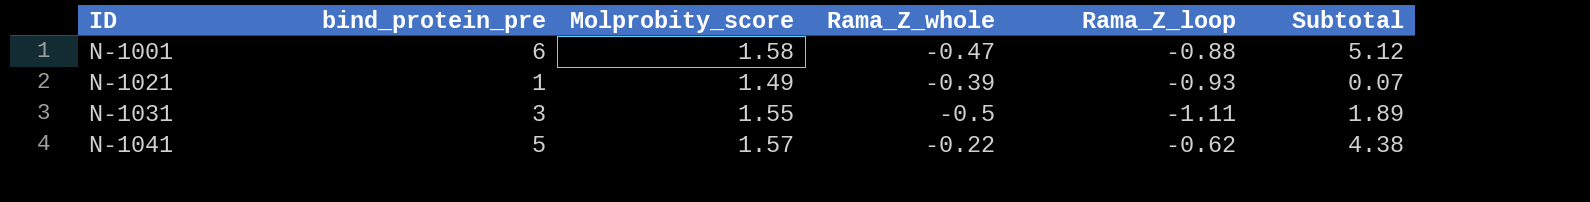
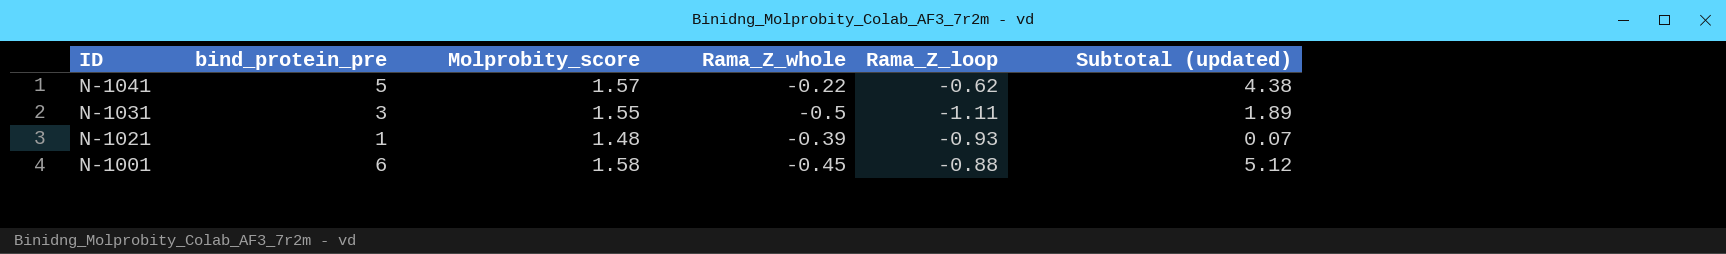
row order: ID ascending -> ID descending
column name: Subtotal -> Subtotal (updated)
N-1021 | Molprobity_score: 1.49 -> 1.48
N-1001 | Rama_Z_whole: -0.47 -> -0.45

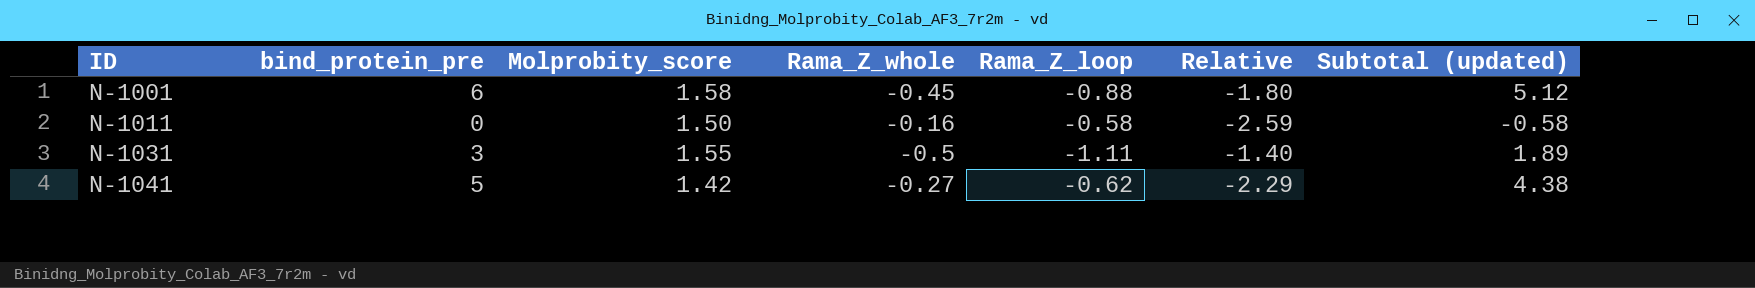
row order: ID descending -> ID ascending
column Relative | formula: none -> [Molprobity_score] / [Rama_Z_loop]
row N-1021: 1 | 1.48 | -0.39 | -0.93 | 0.07 -> none
row N-1011: none -> 0 | 1.50 | -0.16 | -0.58 | -2.59 | -0.58
N-1041 | Molprobity_score: 1.57 -> 1.42
N-1041 | Rama_Z_whole: -0.22 -> -0.27

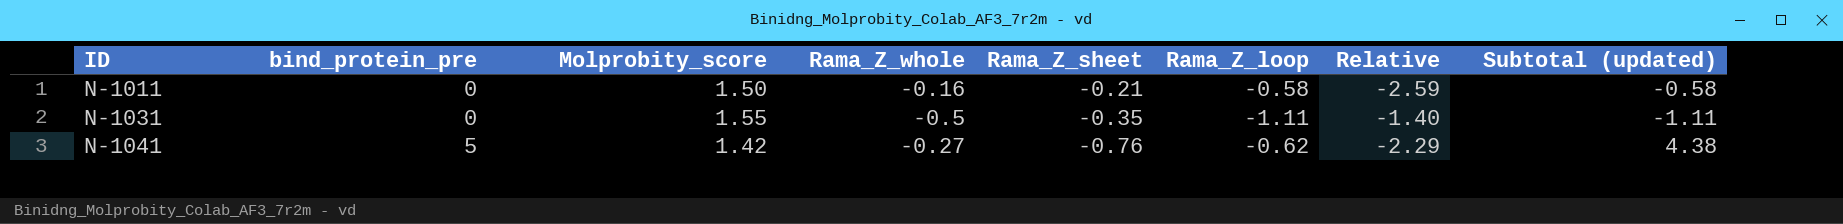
column Rama_Z_sheet | position: none -> 5
row N-1001: 6 | 1.58 | -0.45 | -0.88 | -1.80 | 5.12 -> none
N-1031 | bind_protein_pre: 3 -> 0
N-1031 | Subtotal (updated): 1.89 -> -1.11

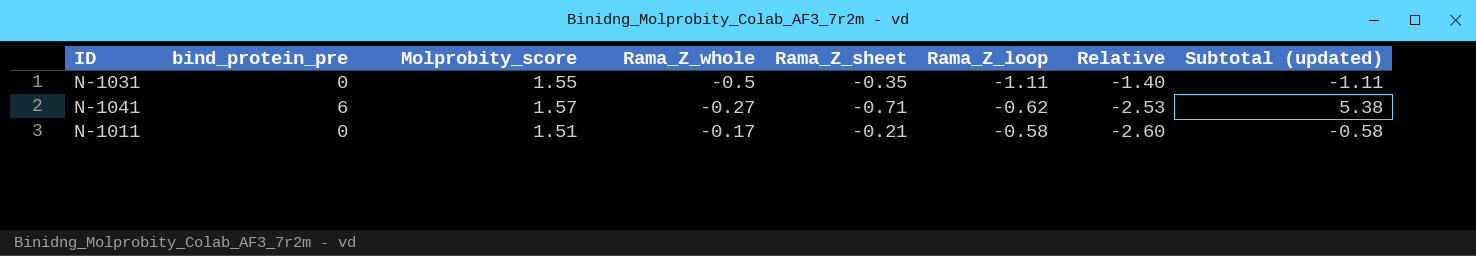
row order: ID ascending -> Rama_Z_whole ascending
N-1041 | bind_protein_pre: 5 -> 6
N-1041 | Molprobity_score: 1.42 -> 1.57
N-1041 | Rama_Z_sheet: -0.76 -> -0.71
N-1041 | Relative: -2.29 -> -2.53
N-1041 | Subtotal (updated): 4.38 -> 5.38
N-1011 | Molprobity_score: 1.50 -> 1.51
N-1011 | Rama_Z_whole: -0.16 -> -0.17
N-1011 | Relative: -2.59 -> -2.60

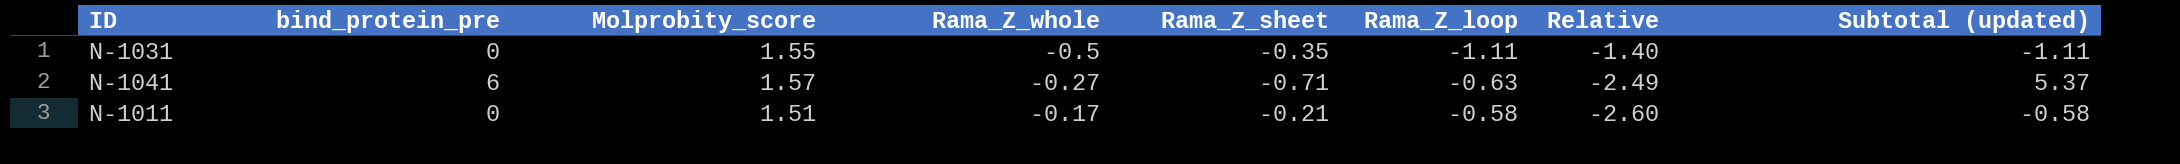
N-1041 | Rama_Z_loop: -0.62 -> -0.63
N-1041 | Relative: -2.53 -> -2.49
N-1041 | Subtotal (updated): 5.38 -> 5.37

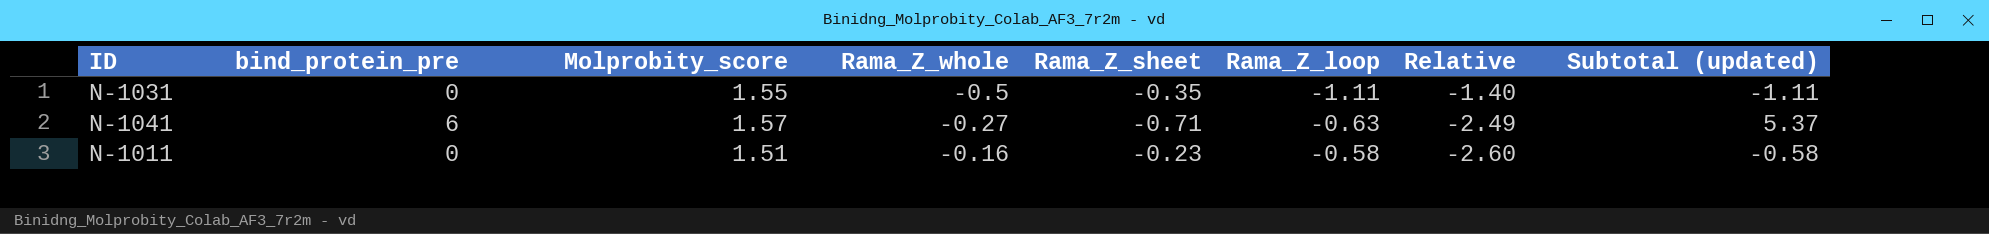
N-1011 | Rama_Z_whole: -0.17 -> -0.16
N-1011 | Rama_Z_sheet: -0.21 -> -0.23

